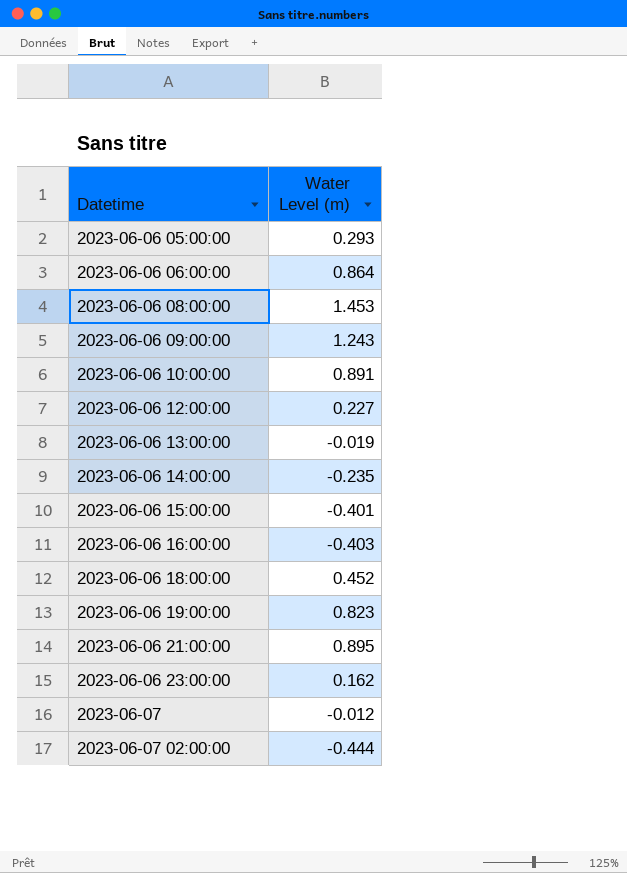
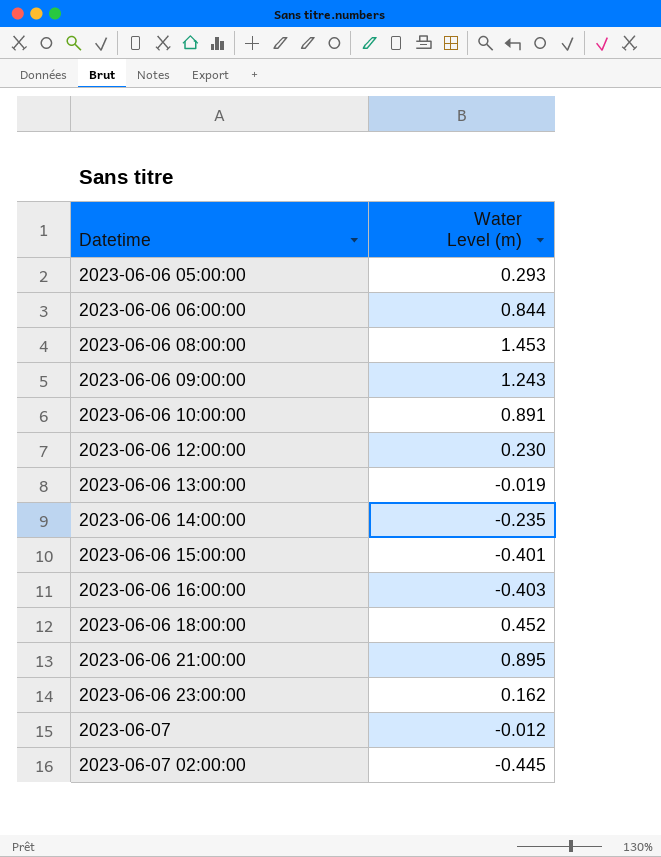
row 2023-06-06 19:00:00: 0.823 -> none
2023-06-06 06:00:00 | Water Level (m): 0.864 -> 0.844
2023-06-06 12:00:00 | Water Level (m): 0.227 -> 0.230
2023-06-07 02:00:00 | Water Level (m): -0.444 -> -0.445

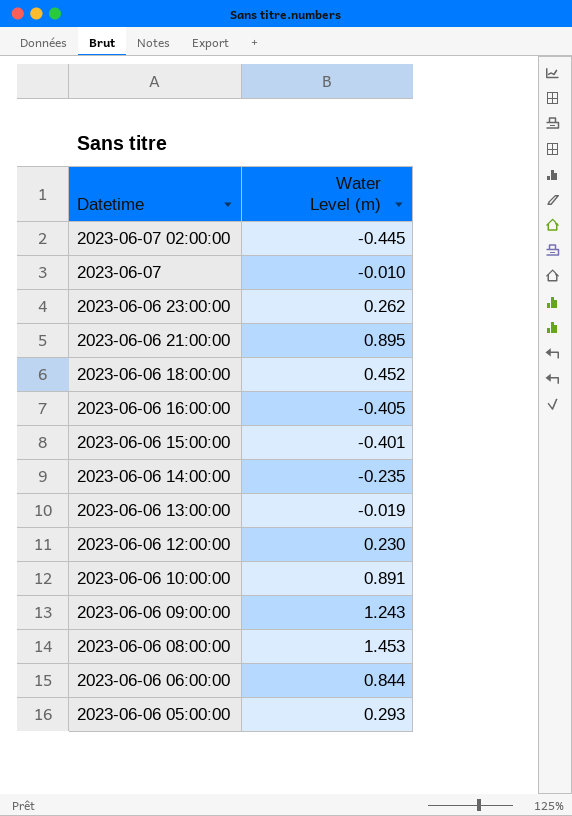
row order: Datetime ascending -> Datetime descending
2023-06-07 | Water Level (m): -0.012 -> -0.010
2023-06-06 23:00:00 | Water Level (m): 0.162 -> 0.262
2023-06-06 16:00:00 | Water Level (m): -0.403 -> -0.405

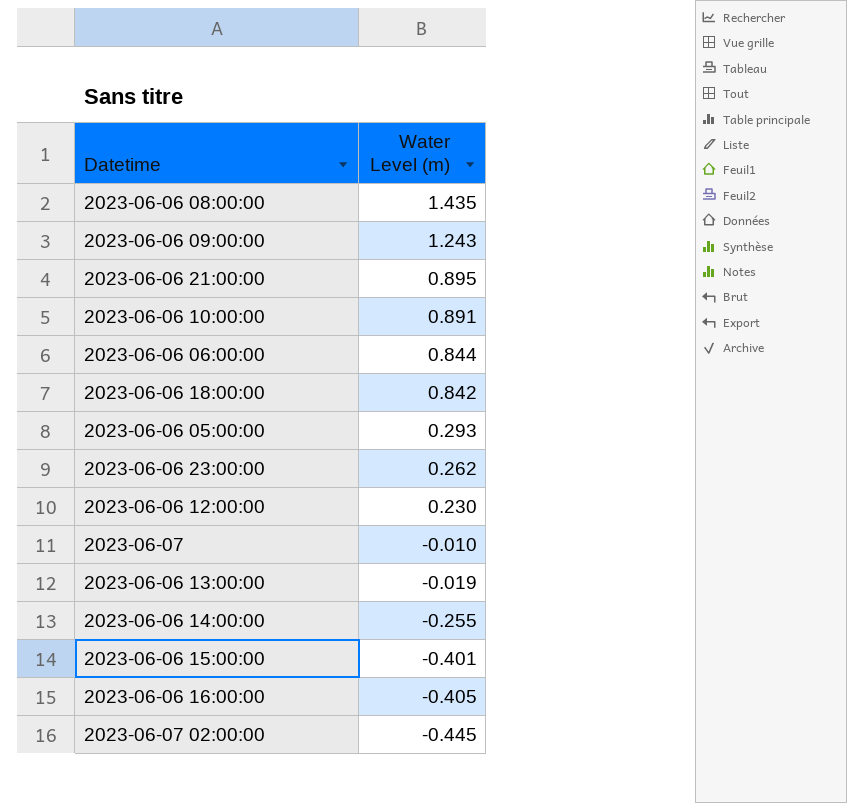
row order: Datetime descending -> Water Level (m) descending
2023-06-06 08:00:00 | Water Level (m): 1.453 -> 1.435
2023-06-06 18:00:00 | Water Level (m): 0.452 -> 0.842
2023-06-06 14:00:00 | Water Level (m): -0.235 -> -0.255

